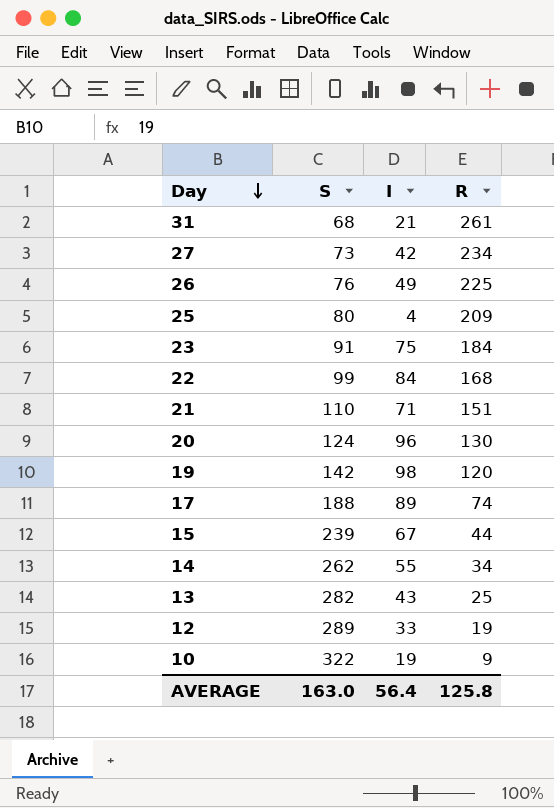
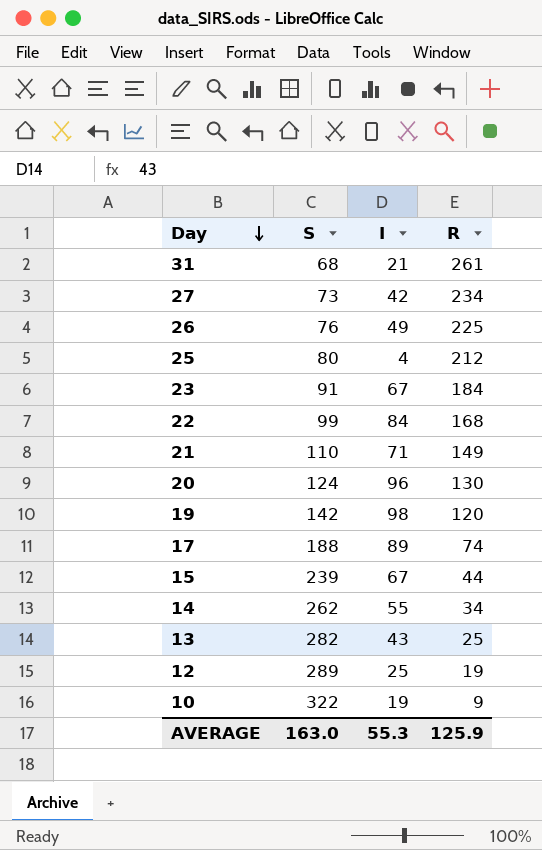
25 | R: 209 -> 212
23 | I: 75 -> 67
21 | R: 151 -> 149
12 | I: 33 -> 25
AVERAGE | I: 56.4 -> 55.3
AVERAGE | R: 125.8 -> 125.9

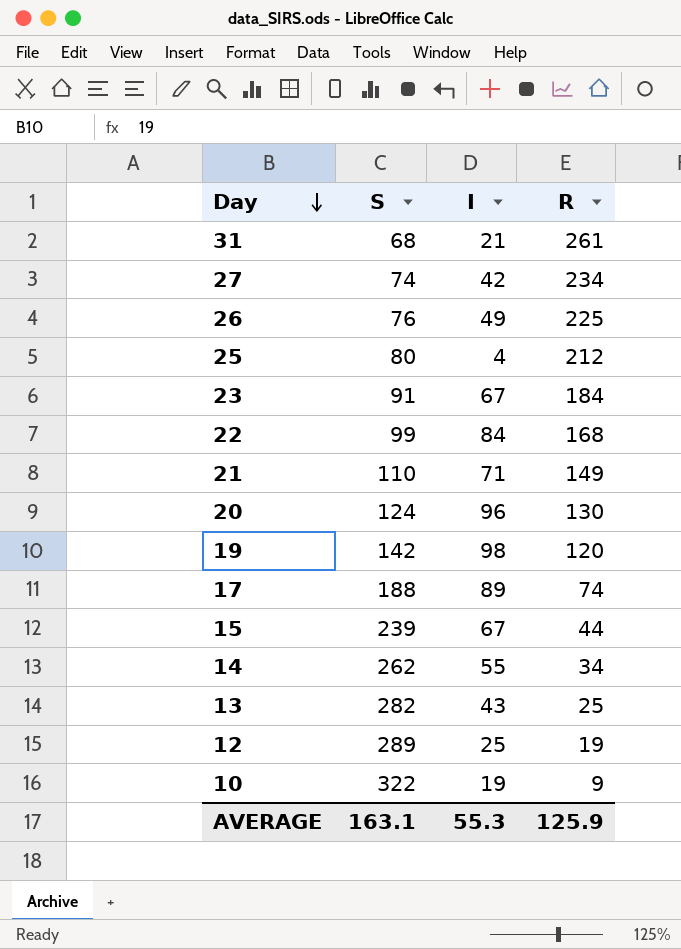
27 | S: 73 -> 74
AVERAGE | S: 163.0 -> 163.1

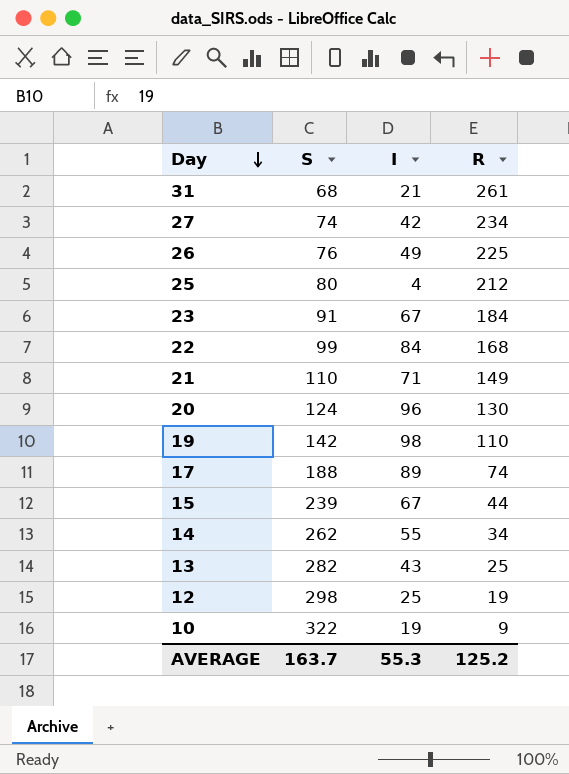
19 | R: 120 -> 110
12 | S: 289 -> 298
AVERAGE | S: 163.1 -> 163.7
AVERAGE | R: 125.9 -> 125.2

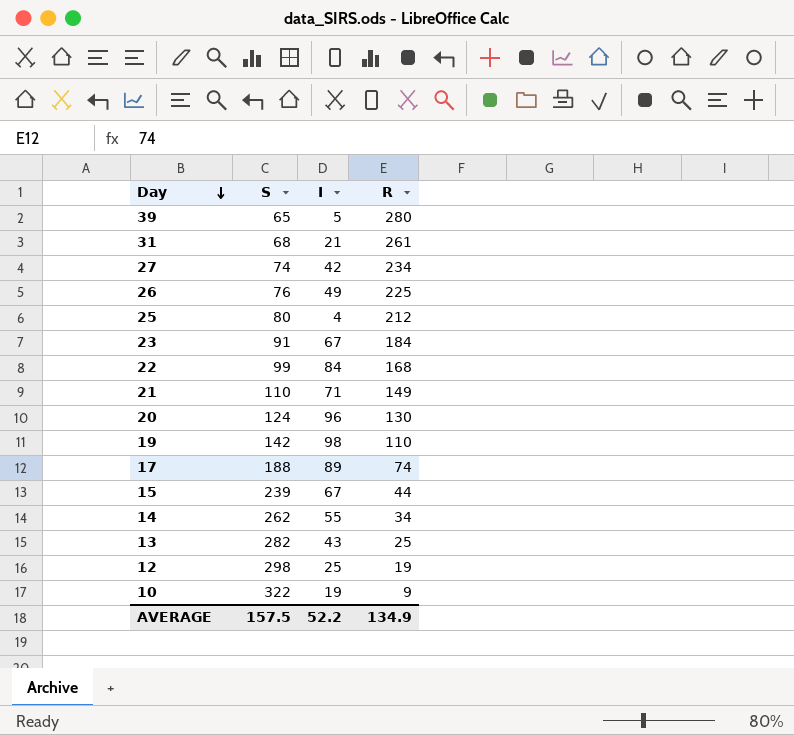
row 39: none -> 65 | 5 | 280
AVERAGE | S: 163.7 -> 157.5
AVERAGE | I: 55.3 -> 52.2
AVERAGE | R: 125.2 -> 134.9

